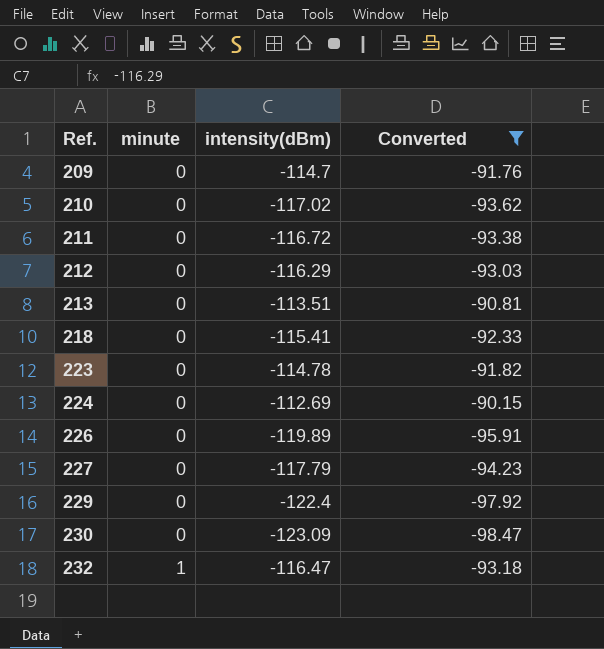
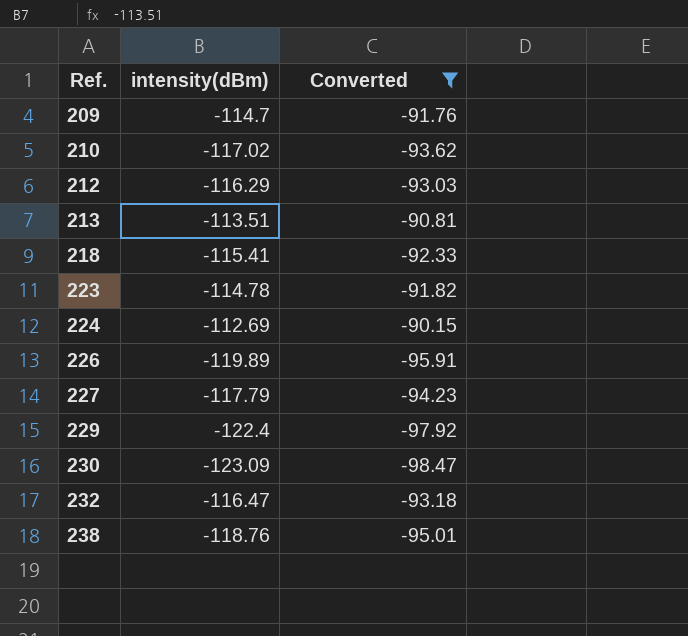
column minute | position: 2 -> none
row 211: 0 | -116.72 | -93.38 -> none
row 238: none -> -118.76 | -95.01

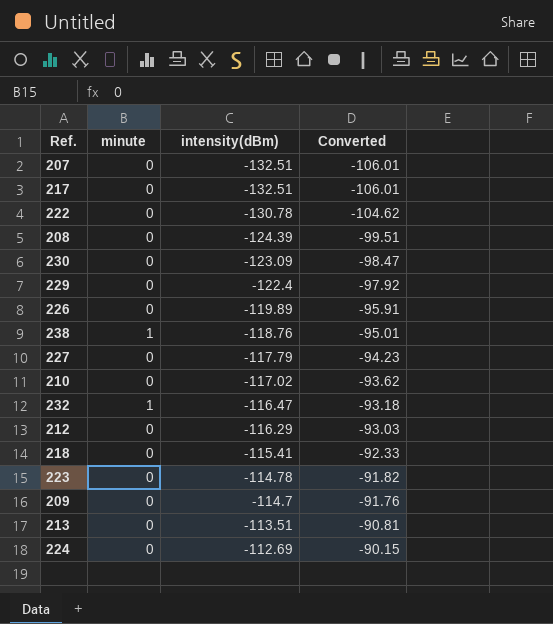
filter: Converted >= -98.47 -> none
row order: Ref. ascending -> intensity(dBm) ascending
column minute | position: none -> 2

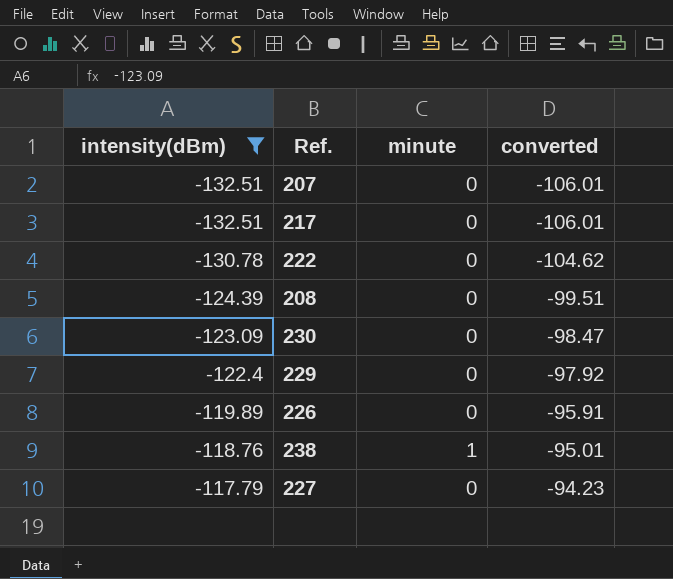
filter: none -> intensity(dBm) <= -117.79
column intensity(dBm) | position: 3 -> 1
column name: Converted -> converted

